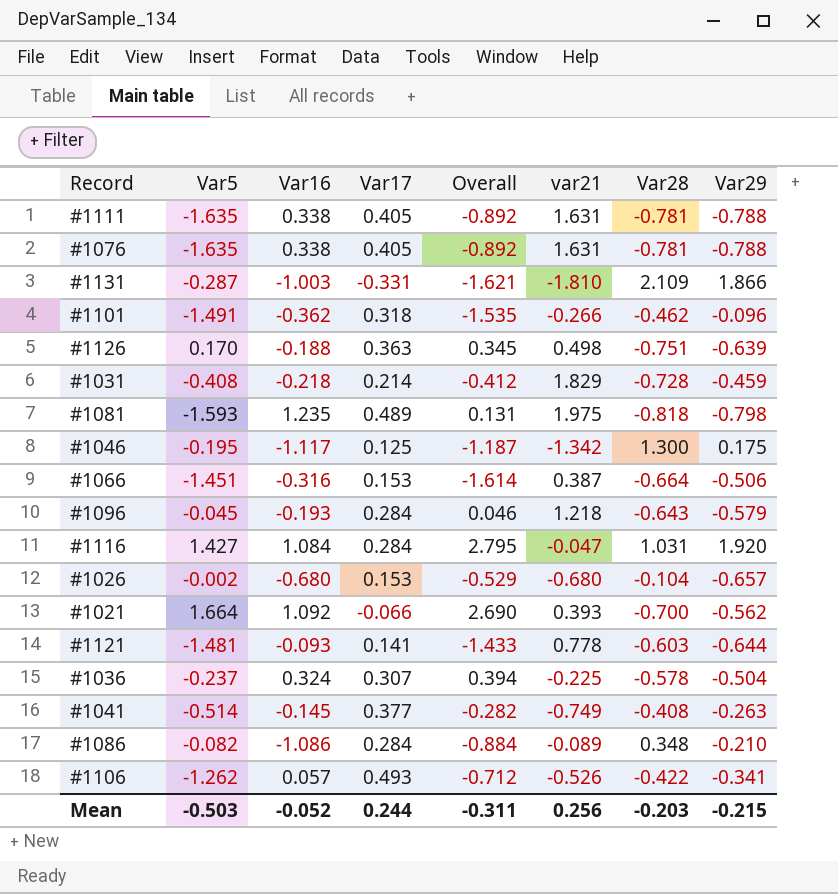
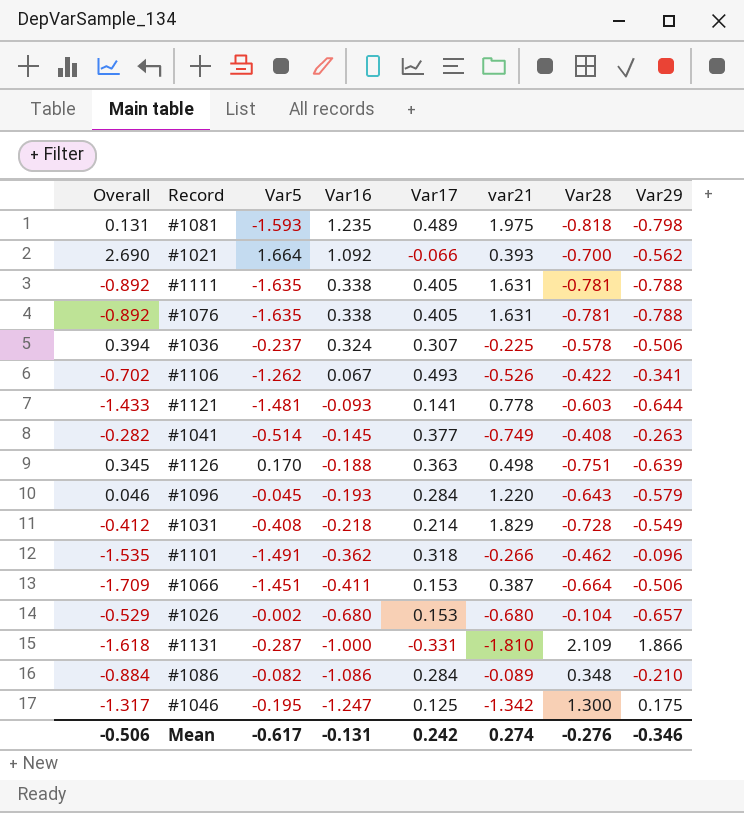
row order: none -> Var16 descending
column Overall | position: 5 -> 1
row #1116: 1.427 | 1.084 | 0.284 | 2.795 | -0.047 | 1.031 | 1.920 -> none
#1036 | Var29: -0.504 -> -0.506
#1106 | Overall: -0.712 -> -0.702
#1106 | Var16: 0.057 -> 0.067
#1096 | var21: 1.218 -> 1.220
#1031 | Var29: -0.459 -> -0.549
#1066 | Overall: -1.614 -> -1.709
#1066 | Var16: -0.316 -> -0.411
#1131 | Overall: -1.621 -> -1.618
#1131 | Var16: -1.003 -> -1.000
#1046 | Overall: -1.187 -> -1.317
#1046 | Var16: -1.117 -> -1.247
Mean | Overall: -0.311 -> -0.506
Mean | Var5: -0.503 -> -0.617
Mean | Var16: -0.052 -> -0.131
Mean | Var17: 0.244 -> 0.242
Mean | var21: 0.256 -> 0.274
Mean | Var28: -0.203 -> -0.276
Mean | Var29: -0.215 -> -0.346

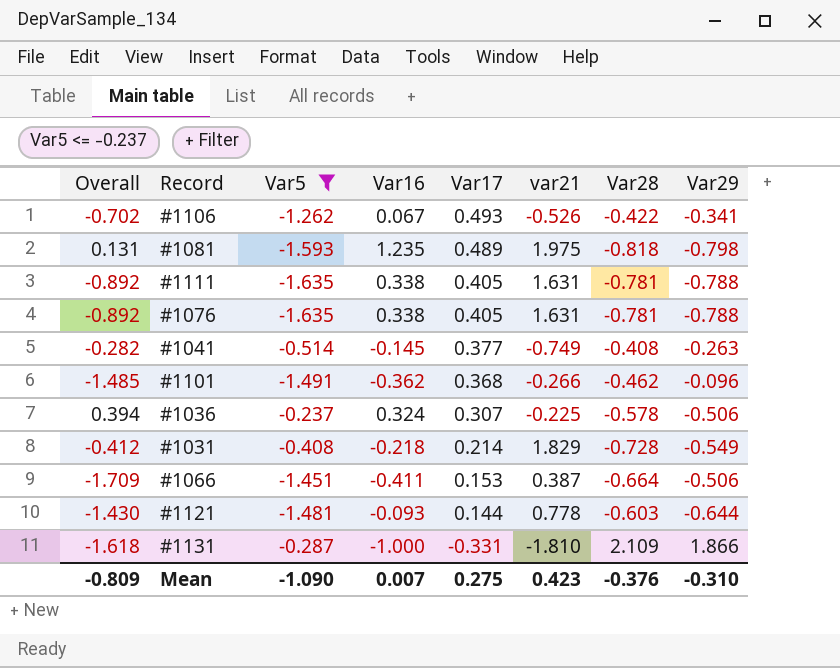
filter: none -> Var5 <= -0.237
row order: Var16 descending -> Var17 descending
#1101 | Overall: -1.535 -> -1.485
#1101 | Var17: 0.318 -> 0.368
#1121 | Overall: -1.433 -> -1.430
#1121 | Var17: 0.141 -> 0.144
Mean | Overall: -0.506 -> -0.809
Mean | Var5: -0.617 -> -1.090
Mean | Var16: -0.131 -> 0.007
Mean | Var17: 0.242 -> 0.275
Mean | var21: 0.274 -> 0.423
Mean | Var28: -0.276 -> -0.376
Mean | Var29: -0.346 -> -0.310

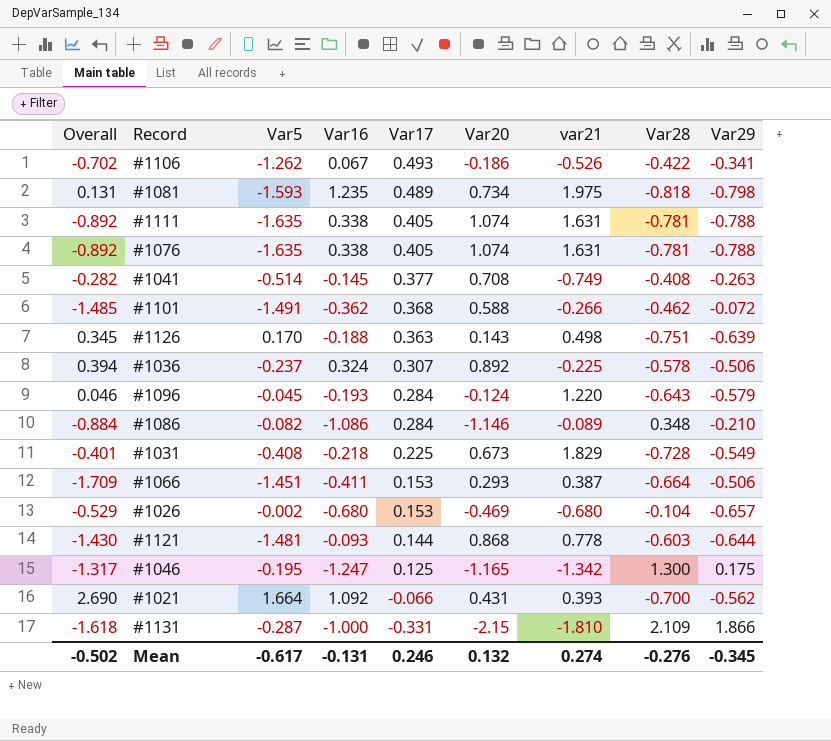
filter: Var5 <= -0.237 -> none
column Var20 | position: none -> 6
#1101 | Var29: -0.096 -> -0.072
#1031 | Overall: -0.412 -> -0.401
#1031 | Var17: 0.214 -> 0.225
Mean | Overall: -0.809 -> -0.502
Mean | Var5: -1.090 -> -0.617
Mean | Var16: 0.007 -> -0.131
Mean | Var17: 0.275 -> 0.246
Mean | var21: 0.423 -> 0.274
Mean | Var28: -0.376 -> -0.276
Mean | Var29: -0.310 -> -0.345

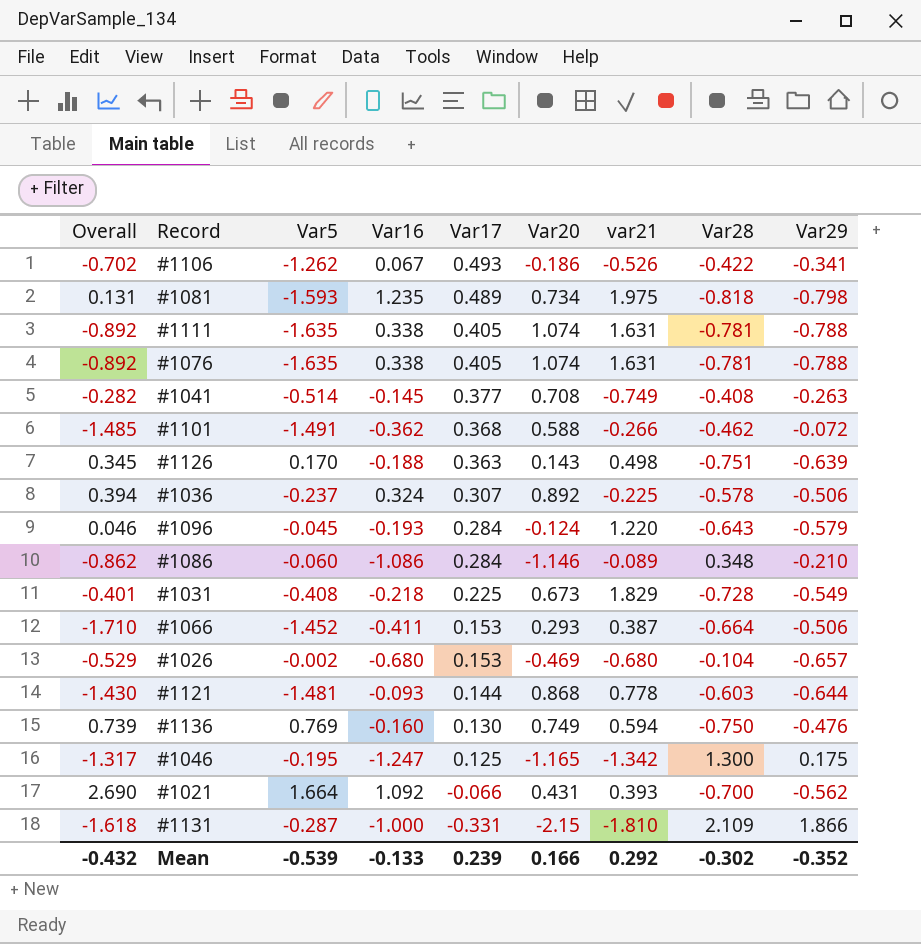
#1086 | Overall: -0.884 -> -0.862
#1086 | Var5: -0.082 -> -0.060
#1066 | Overall: -1.709 -> -1.710
#1066 | Var5: -1.451 -> -1.452
row #1136: none -> 0.739 | 0.769 | -0.160 | 0.130 | 0.749 | 0.594 | -0.750 | -0.476
Mean | Overall: -0.502 -> -0.432
Mean | Var5: -0.617 -> -0.539
Mean | Var16: -0.131 -> -0.133
Mean | Var17: 0.246 -> 0.239
Mean | Var20: 0.132 -> 0.166
Mean | var21: 0.274 -> 0.292
Mean | Var28: -0.276 -> -0.302
Mean | Var29: -0.345 -> -0.352

